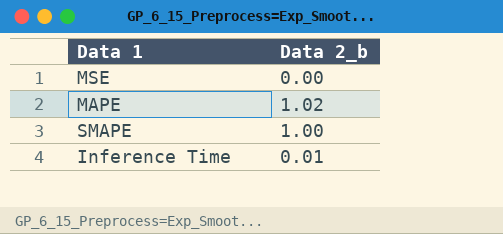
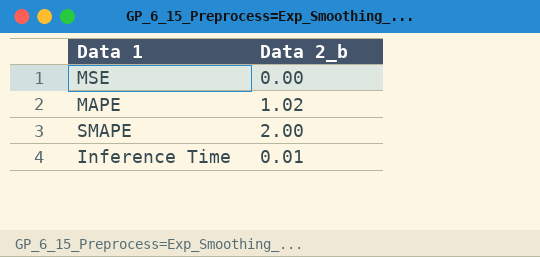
SMAPE | Data 2_b: 1.00 -> 2.00

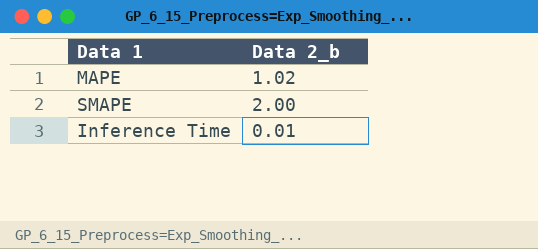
row MSE: 0.00 -> none

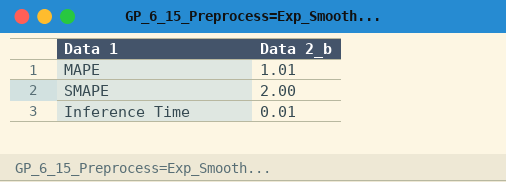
MAPE | Data 2_b: 1.02 -> 1.01

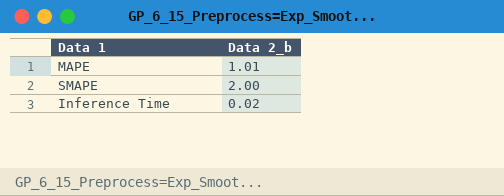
Inference Time | Data 2_b: 0.01 -> 0.02

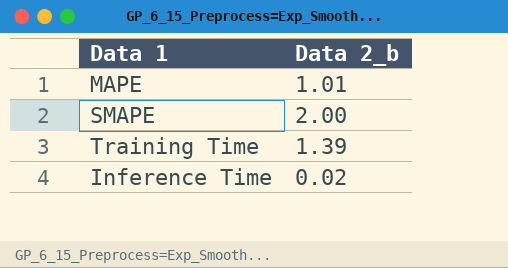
row Training Time: none -> 1.39

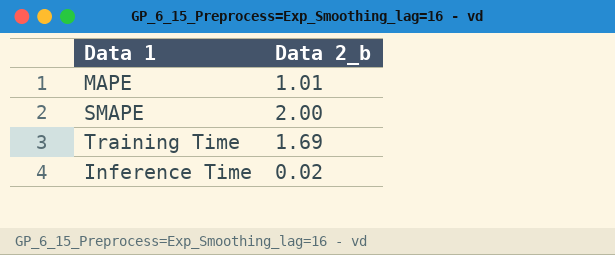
Training Time | Data 2_b: 1.39 -> 1.69

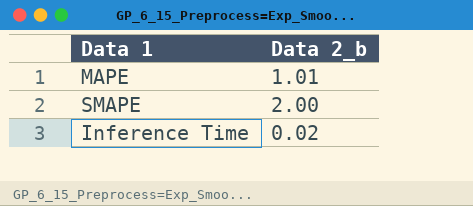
row Training Time: 1.69 -> none

